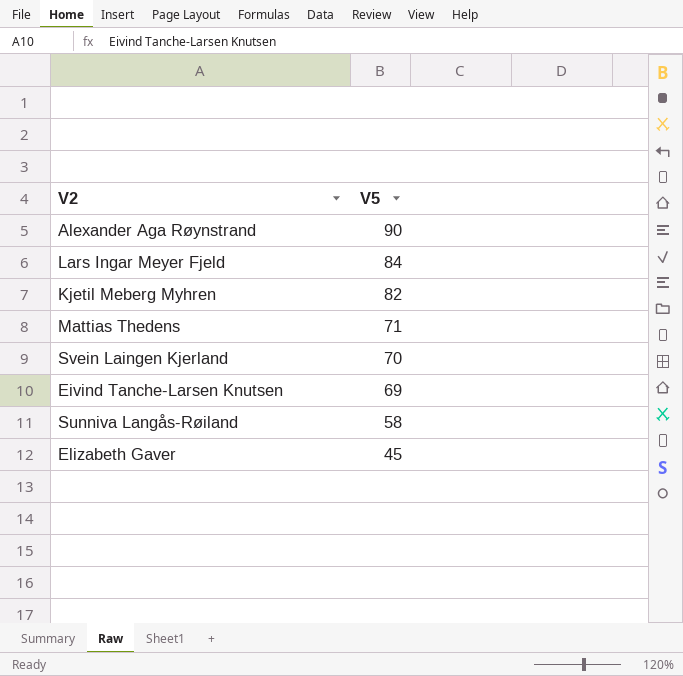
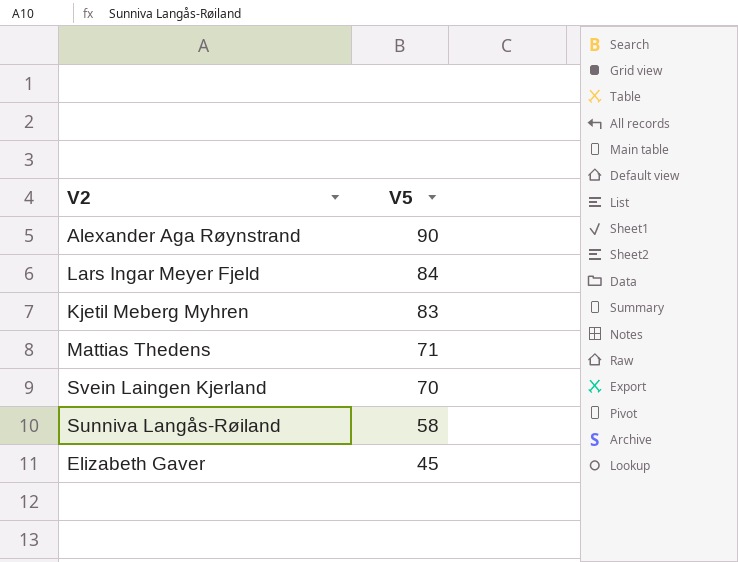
row Eivind Tanche-Larsen Knutsen: 69 -> none
Kjetil Meberg Myhren | V5: 82 -> 83

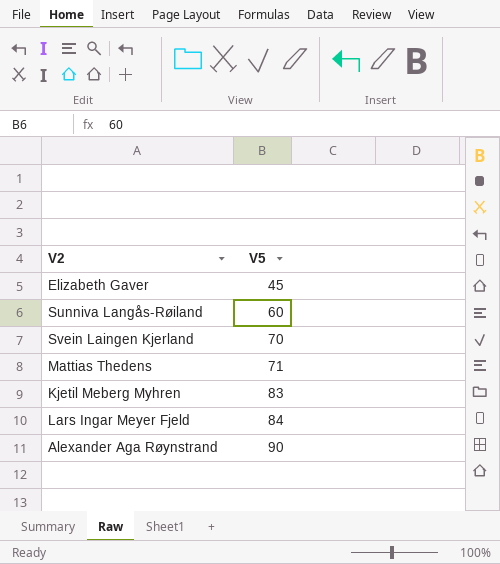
row order: V5 descending -> V5 ascending
Sunniva Langås-Røiland | V5: 58 -> 60

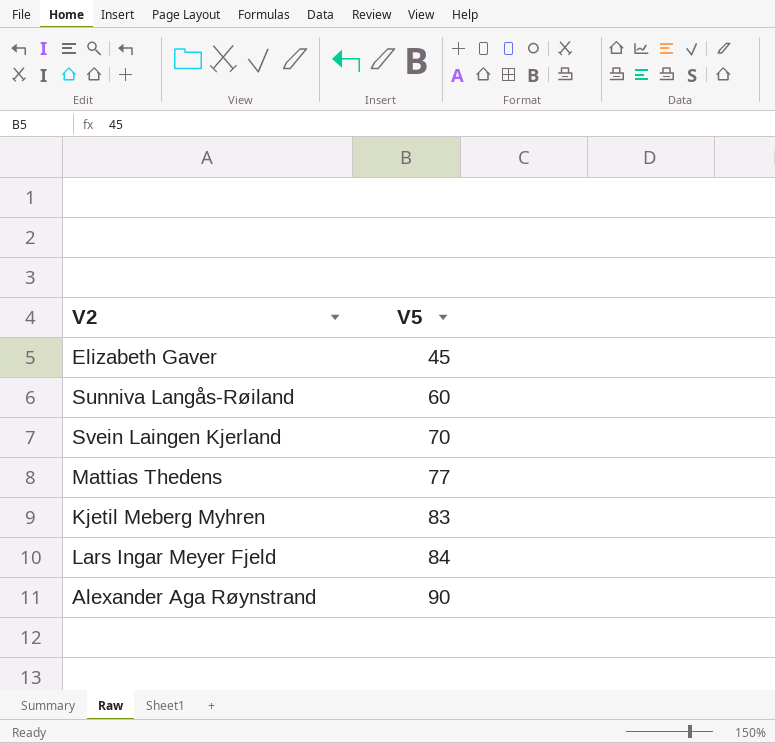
Mattias Thedens | V5: 71 -> 77

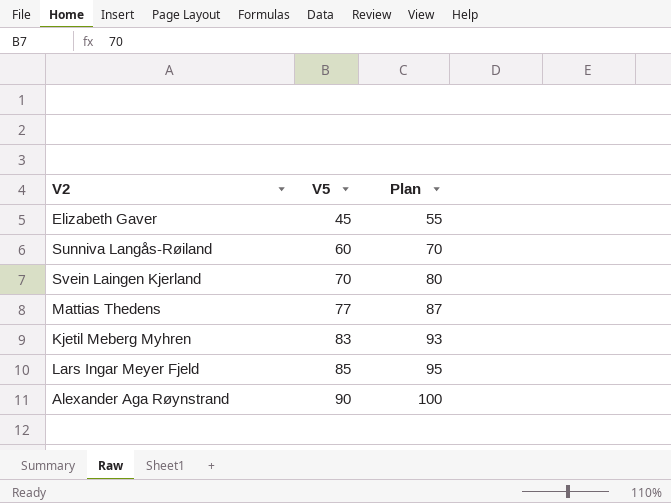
column Plan | formula: none -> [V5] + 10
Lars Ingar Meyer Fjeld | V5: 84 -> 85

